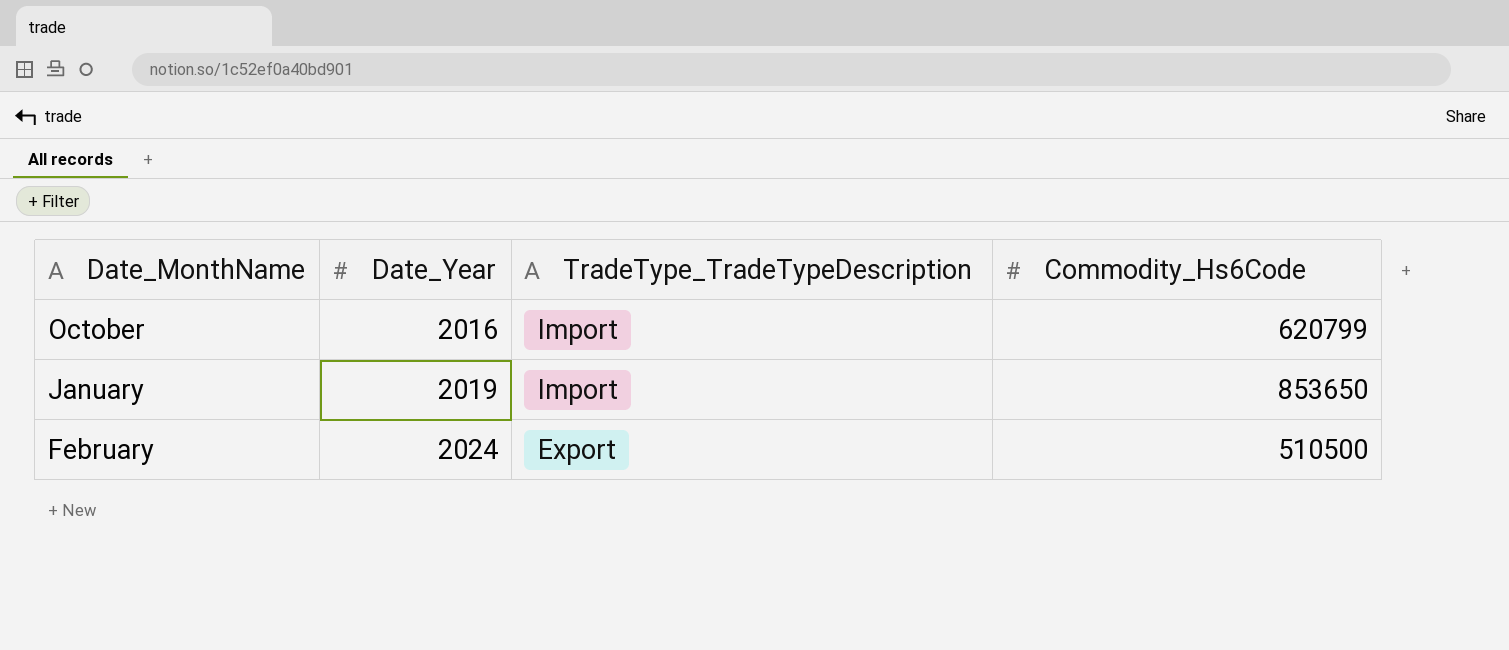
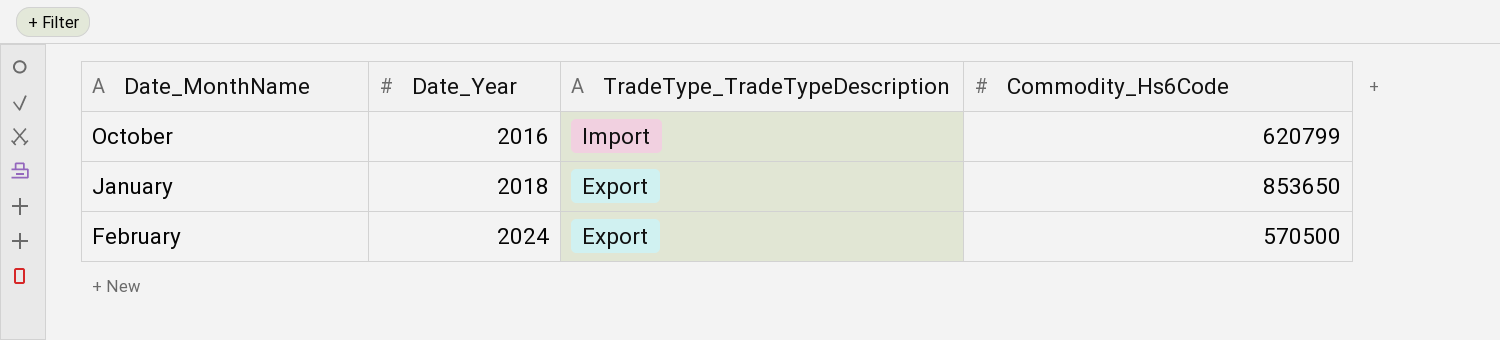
January | Date_Year: 2019 -> 2018
January | TradeType_TradeTypeDescription: Import -> Export
February | Commodity_Hs6Code: 510500 -> 570500

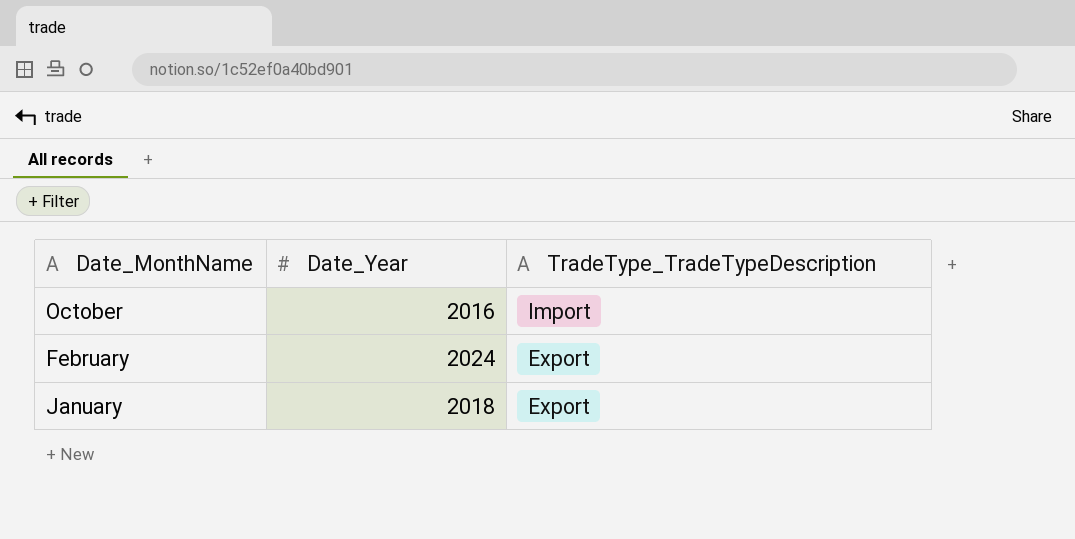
row order: Date_Year ascending -> Date_MonthName descending
column Commodity_Hs6Code | position: 4 -> none

